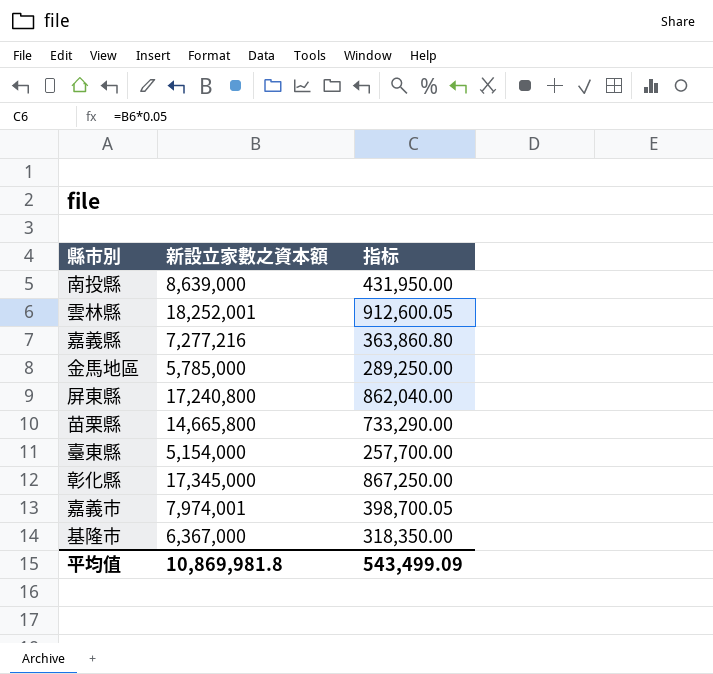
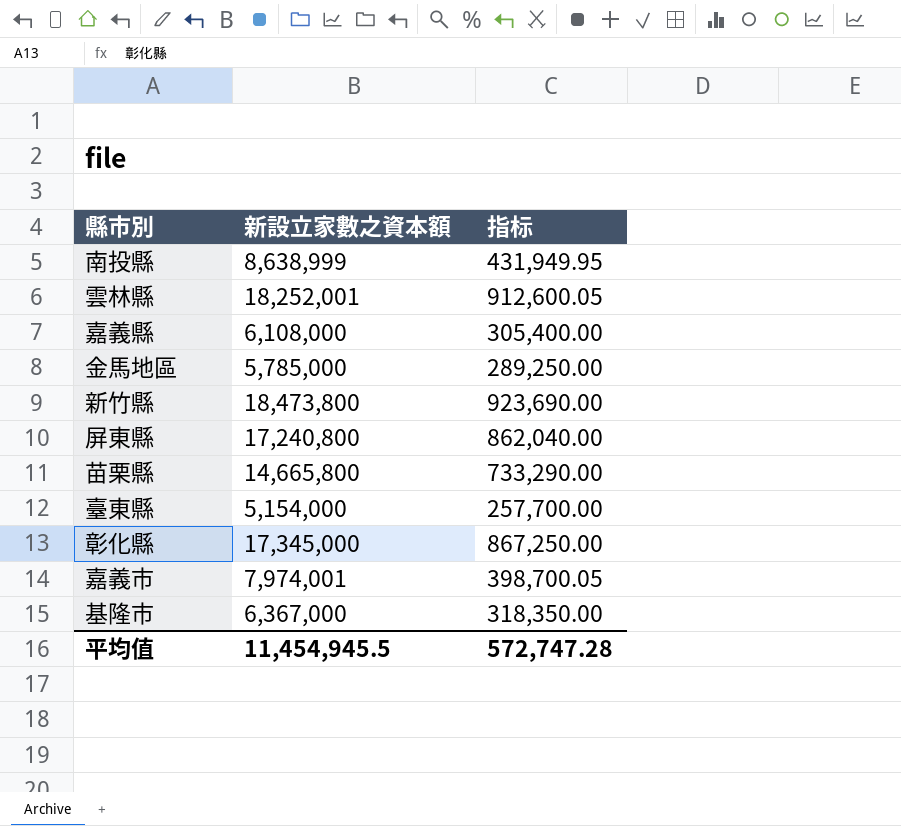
南投縣 | 新設立家數之資本額: 8,639,000 -> 8,638,999
南投縣 | 指标: 431,950.00 -> 431,949.95
嘉義縣 | 新設立家數之資本額: 7,277,216 -> 6,108,000
嘉義縣 | 指标: 363,860.80 -> 305,400.00
row 新竹縣: none -> 18,473,800 | 923,690.00
平均值 | 新設立家數之資本額: 10,869,981.8 -> 11,454,945.5
平均值 | 指标: 543,499.09 -> 572,747.28

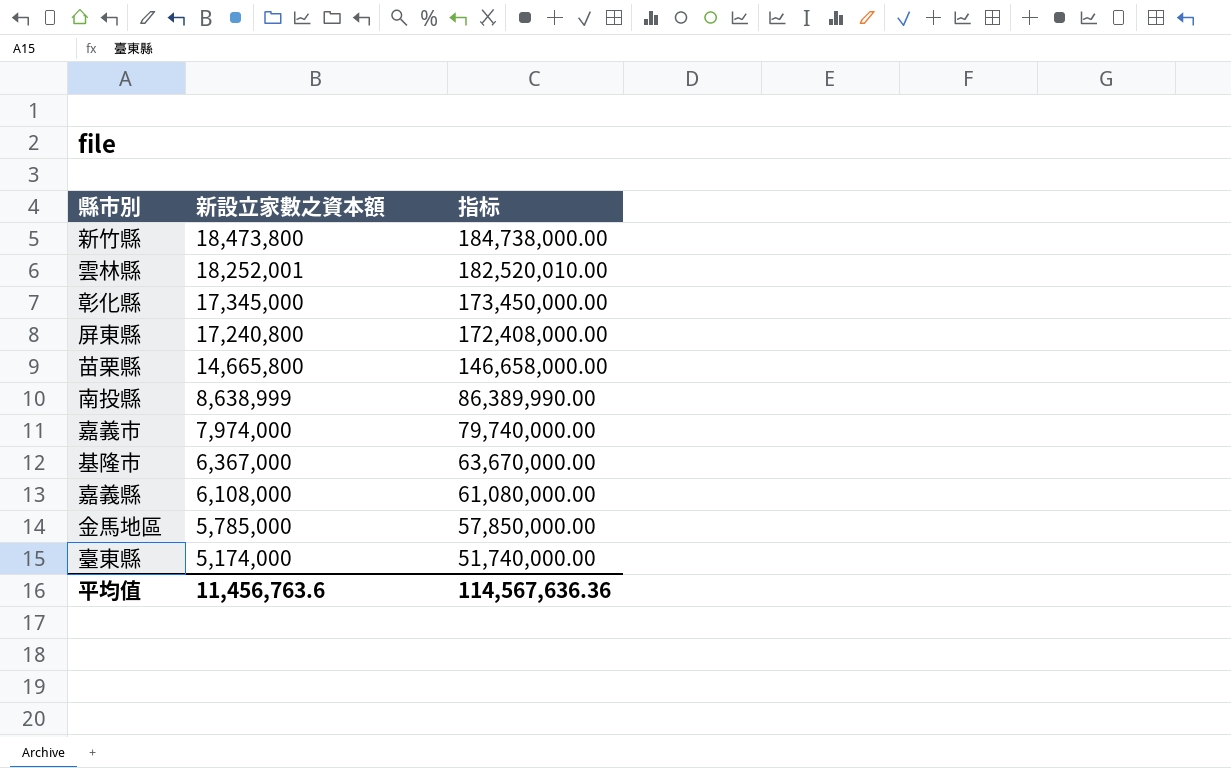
row order: none -> 新設立家數之資本額 descending
column 指标 | formula: [新設立家數之資本額] * 0.05 -> [新設立家數之資本額] * 10
嘉義市 | 新設立家數之資本額: 7,974,001 -> 7,974,000
臺東縣 | 新設立家數之資本額: 5,154,000 -> 5,174,000
平均值 | 新設立家數之資本額: 11,454,945.5 -> 11,456,763.6
平均值 | 指标: 572,747.28 -> 114,567,636.36

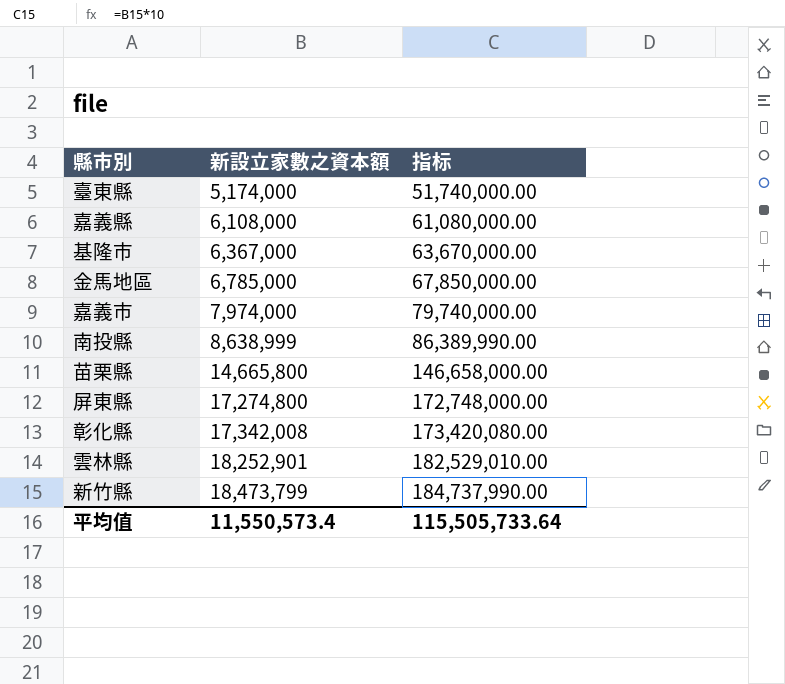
row order: 新設立家數之資本額 descending -> 新設立家數之資本額 ascending
金馬地區 | 新設立家數之資本額: 5,785,000 -> 6,785,000
金馬地區 | 指标: 57,850,000.00 -> 67,850,000.00
屏東縣 | 新設立家數之資本額: 17,240,800 -> 17,274,800
屏東縣 | 指标: 172,408,000.00 -> 172,748,000.00
彰化縣 | 新設立家數之資本額: 17,345,000 -> 17,342,008
彰化縣 | 指标: 173,450,000.00 -> 173,420,080.00
雲林縣 | 新設立家數之資本額: 18,252,001 -> 18,252,901
雲林縣 | 指标: 182,520,010.00 -> 182,529,010.00
新竹縣 | 新設立家數之資本額: 18,473,800 -> 18,473,799
新竹縣 | 指标: 184,738,000.00 -> 184,737,990.00
平均值 | 新設立家數之資本額: 11,456,763.6 -> 11,550,573.4
平均值 | 指标: 114,567,636.36 -> 115,505,733.64

